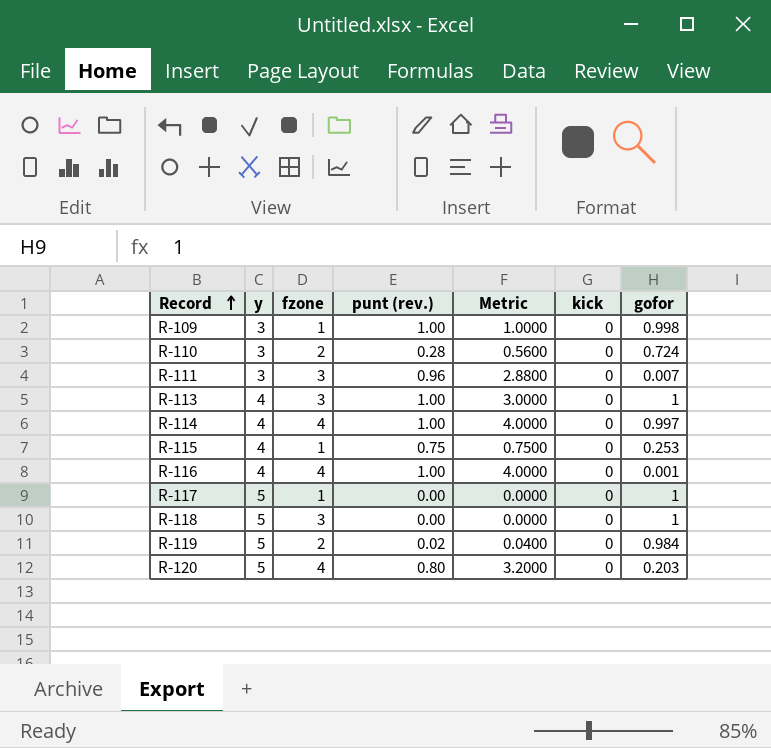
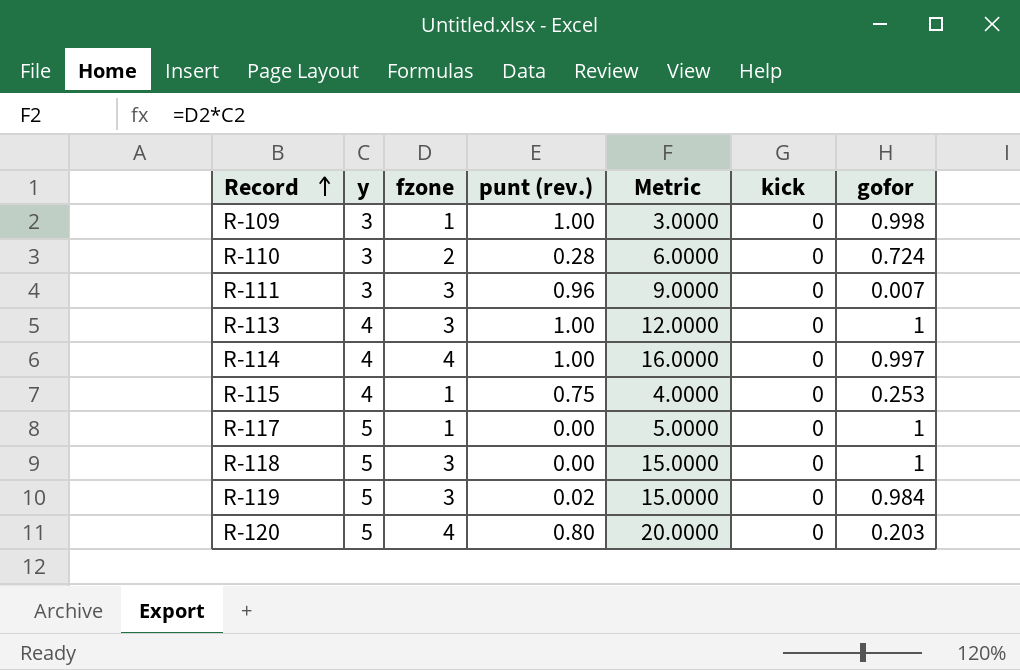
column Metric | formula: [fzone] * [punt (rev.)] -> [y] * [fzone]
row R-116: 4 | 4 | 1.00 | 4.0000 | 0 | 0.001 -> none
R-119 | fzone: 2 -> 3

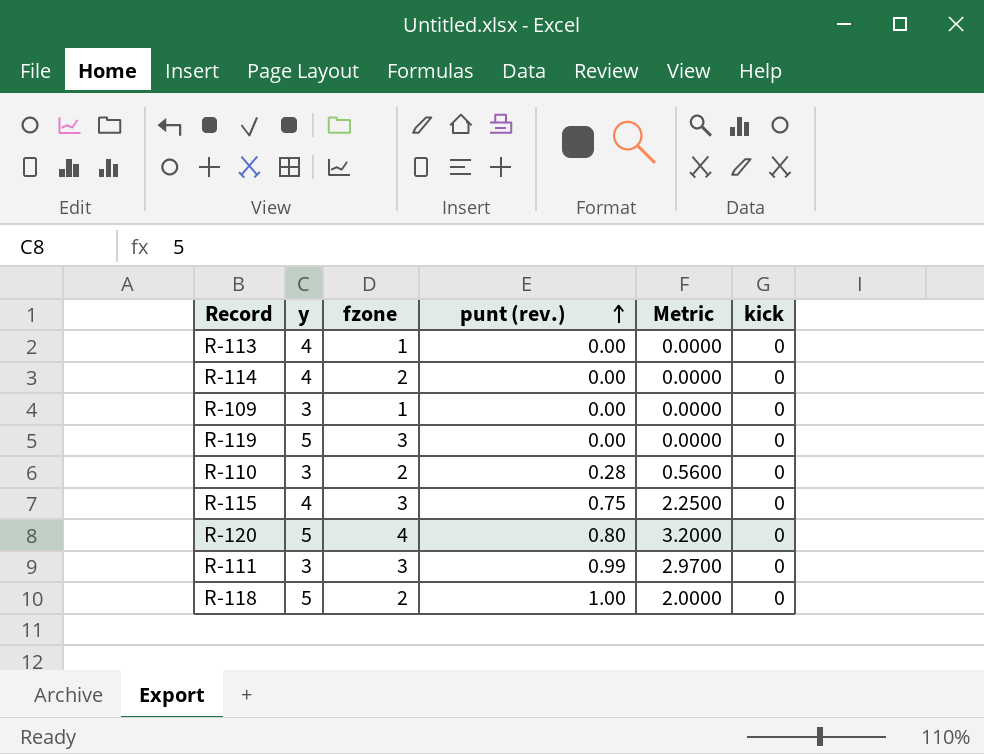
row order: Record ascending -> punt (rev.) ascending
column gofor | position: 7 -> none
column Metric | formula: [y] * [fzone] -> [fzone] * [punt (rev.)]
row R-117: 5 | 1 | 0.00 | 5.0000 | 0 | 1 -> none
R-113 | fzone: 3 -> 1
R-113 | punt (rev.): 1.00 -> 0.00
R-114 | fzone: 4 -> 2
R-114 | punt (rev.): 1.00 -> 0.00
R-109 | punt (rev.): 1.00 -> 0.00
R-119 | punt (rev.): 0.02 -> 0.00
R-115 | fzone: 1 -> 3
R-111 | punt (rev.): 0.96 -> 0.99
R-118 | fzone: 3 -> 2
R-118 | punt (rev.): 0.00 -> 1.00

